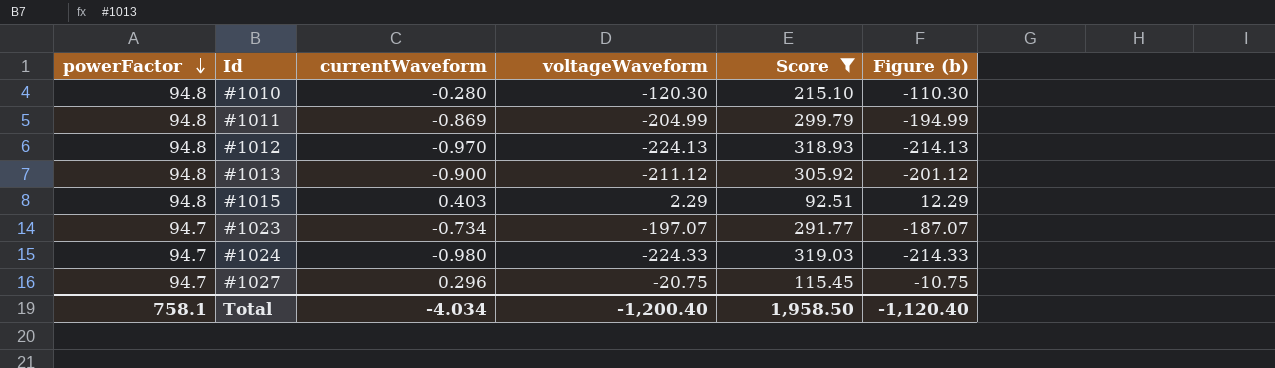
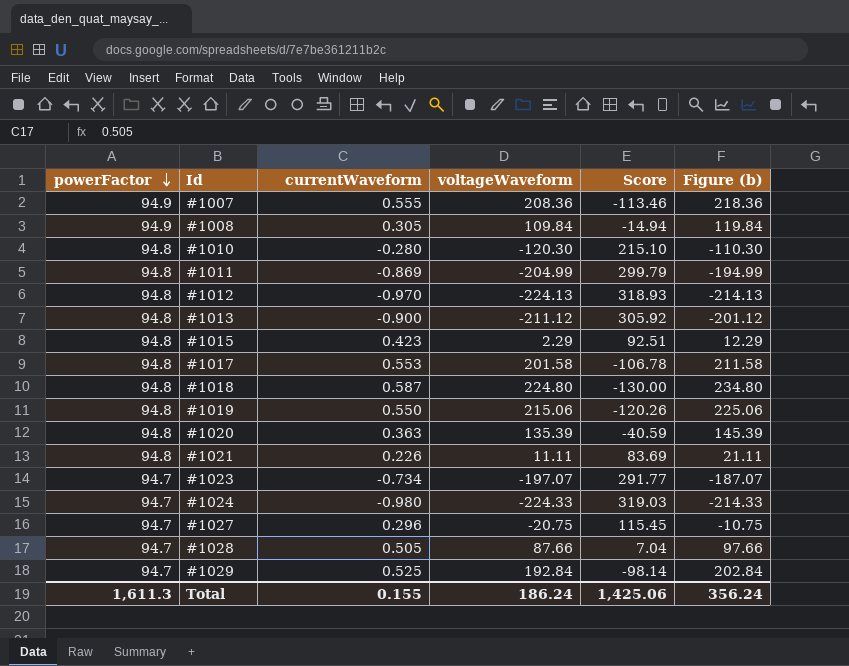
filter: Score >= 92.51 -> none
#1015 | currentWaveform: 0.403 -> 0.423
Total | powerFactor: 758.1 -> 1,611.3
Total | currentWaveform: -4.034 -> 0.155
Total | voltageWaveform: -1,200.40 -> 186.24
Total | Score: 1,958.50 -> 1,425.06
Total | Figure (b): -1,120.40 -> 356.24

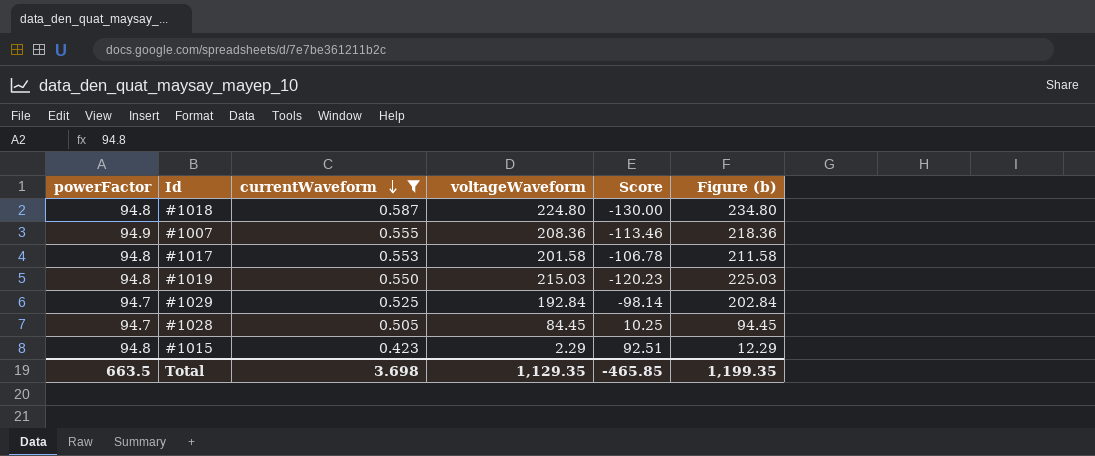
filter: none -> currentWaveform >= 0.423
row order: powerFactor descending -> currentWaveform descending
#1019 | voltageWaveform: 215.06 -> 215.03
#1019 | Score: -120.26 -> -120.23
#1019 | Figure (b): 225.06 -> 225.03
#1028 | voltageWaveform: 87.66 -> 84.45
#1028 | Score: 7.04 -> 10.25
#1028 | Figure (b): 97.66 -> 94.45
Total | powerFactor: 1,611.3 -> 663.5
Total | currentWaveform: 0.155 -> 3.698
Total | voltageWaveform: 186.24 -> 1,129.35
Total | Score: 1,425.06 -> -465.85
Total | Figure (b): 356.24 -> 1,199.35

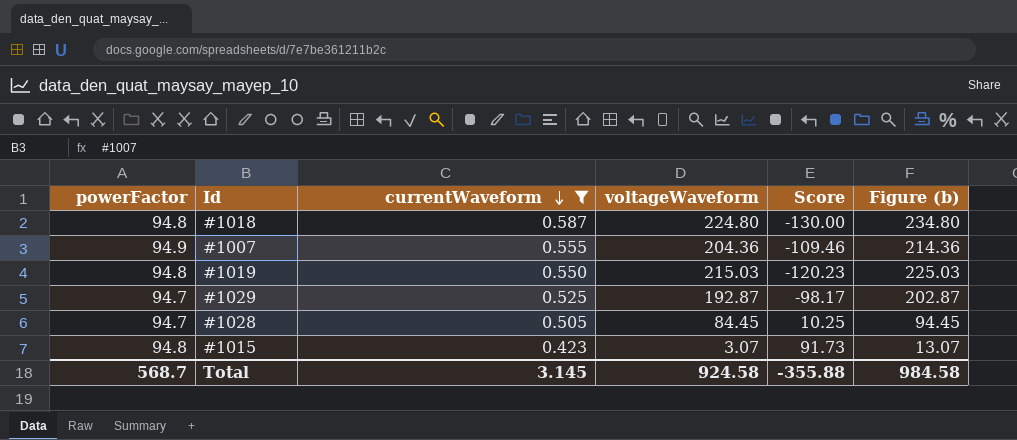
row #1017: 94.8 | 0.553 | 201.58 | -106.78 | 211.58 -> none
#1007 | voltageWaveform: 208.36 -> 204.36
#1007 | Score: -113.46 -> -109.46
#1007 | Figure (b): 218.36 -> 214.36
#1029 | voltageWaveform: 192.84 -> 192.87
#1029 | Score: -98.14 -> -98.17
#1029 | Figure (b): 202.84 -> 202.87
#1015 | voltageWaveform: 2.29 -> 3.07
#1015 | Score: 92.51 -> 91.73
#1015 | Figure (b): 12.29 -> 13.07
Total | powerFactor: 663.5 -> 568.7
Total | currentWaveform: 3.698 -> 3.145
Total | voltageWaveform: 1,129.35 -> 924.58
Total | Score: -465.85 -> -355.88
Total | Figure (b): 1,199.35 -> 984.58

